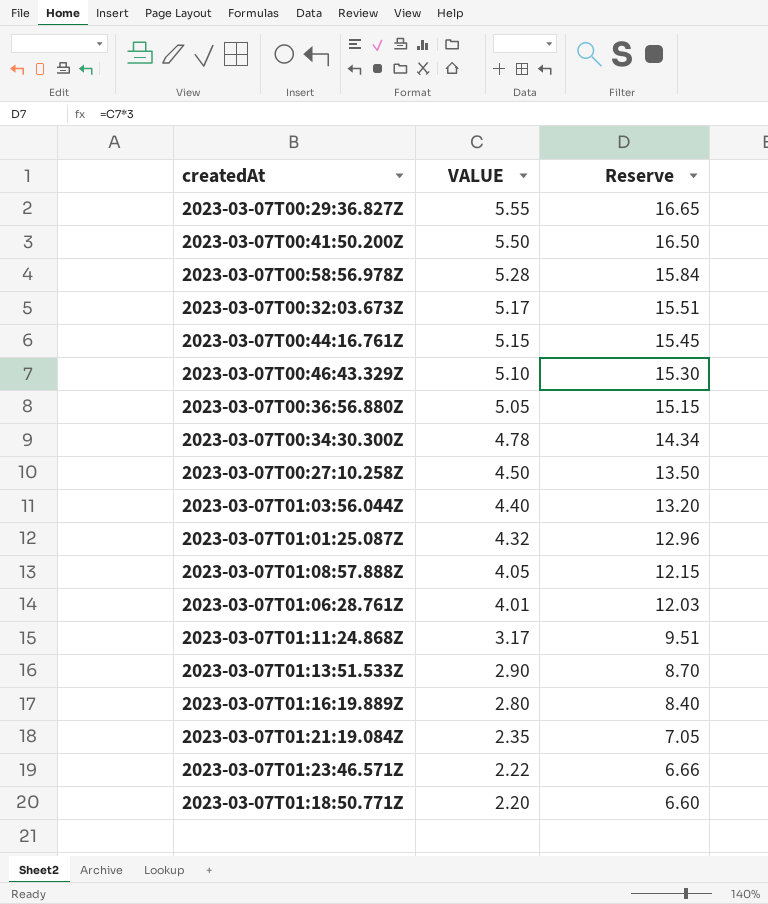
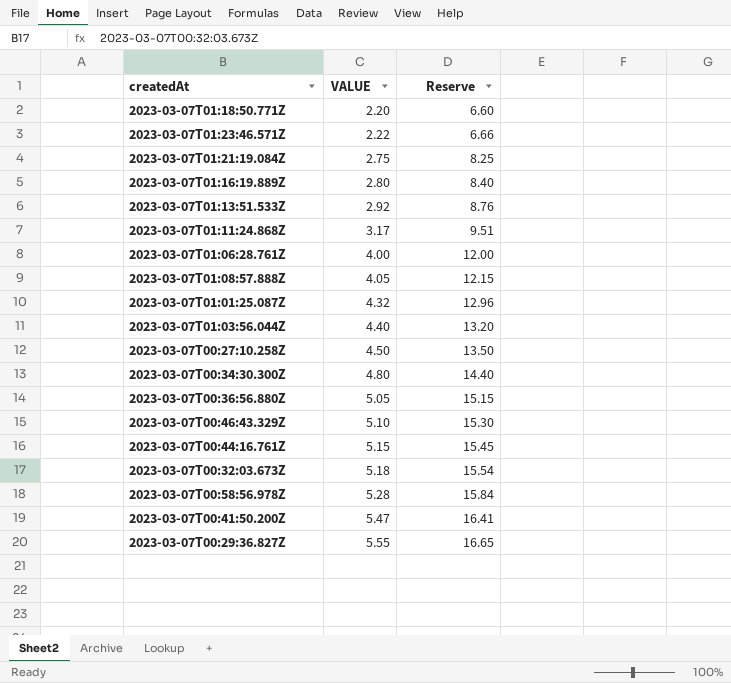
row order: VALUE descending -> VALUE ascending
2023-03-07T01:21:19.084Z | VALUE: 2.35 -> 2.75
2023-03-07T01:21:19.084Z | Reserve: 7.05 -> 8.25
2023-03-07T01:13:51.533Z | VALUE: 2.90 -> 2.92
2023-03-07T01:13:51.533Z | Reserve: 8.70 -> 8.76
2023-03-07T01:06:28.761Z | VALUE: 4.01 -> 4.00
2023-03-07T01:06:28.761Z | Reserve: 12.03 -> 12.00
2023-03-07T00:34:30.300Z | VALUE: 4.78 -> 4.80
2023-03-07T00:34:30.300Z | Reserve: 14.34 -> 14.40
2023-03-07T00:32:03.673Z | VALUE: 5.17 -> 5.18
2023-03-07T00:32:03.673Z | Reserve: 15.51 -> 15.54
2023-03-07T00:41:50.200Z | VALUE: 5.50 -> 5.47
2023-03-07T00:41:50.200Z | Reserve: 16.50 -> 16.41

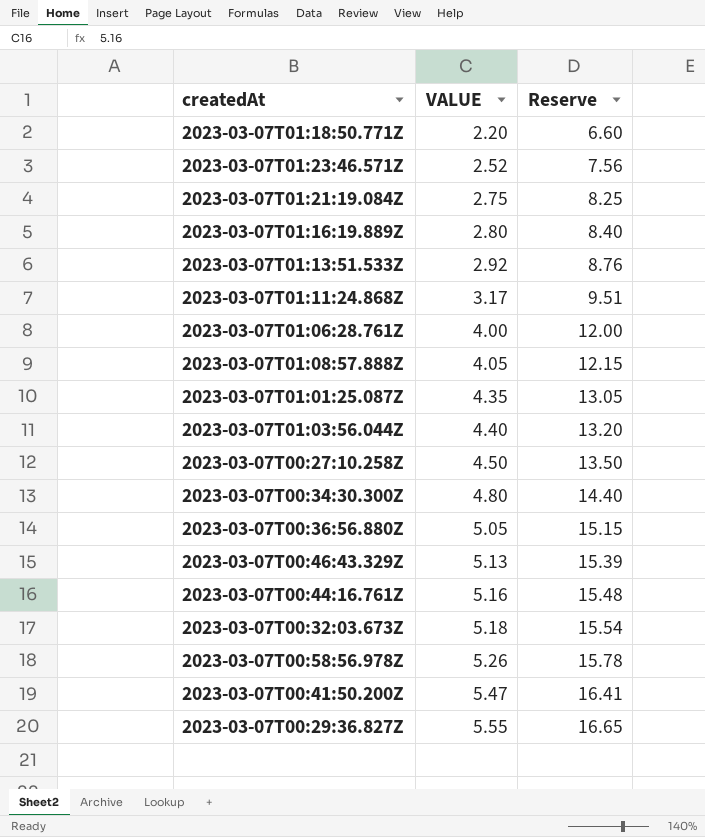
2023-03-07T01:23:46.571Z | VALUE: 2.22 -> 2.52
2023-03-07T01:23:46.571Z | Reserve: 6.66 -> 7.56
2023-03-07T01:01:25.087Z | VALUE: 4.32 -> 4.35
2023-03-07T01:01:25.087Z | Reserve: 12.96 -> 13.05
2023-03-07T00:46:43.329Z | VALUE: 5.10 -> 5.13
2023-03-07T00:46:43.329Z | Reserve: 15.30 -> 15.39
2023-03-07T00:44:16.761Z | VALUE: 5.15 -> 5.16
2023-03-07T00:44:16.761Z | Reserve: 15.45 -> 15.48
2023-03-07T00:58:56.978Z | VALUE: 5.28 -> 5.26
2023-03-07T00:58:56.978Z | Reserve: 15.84 -> 15.78

